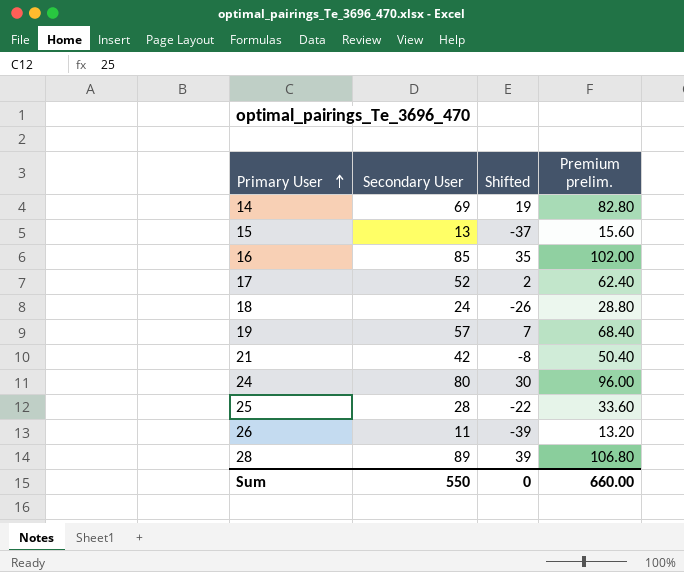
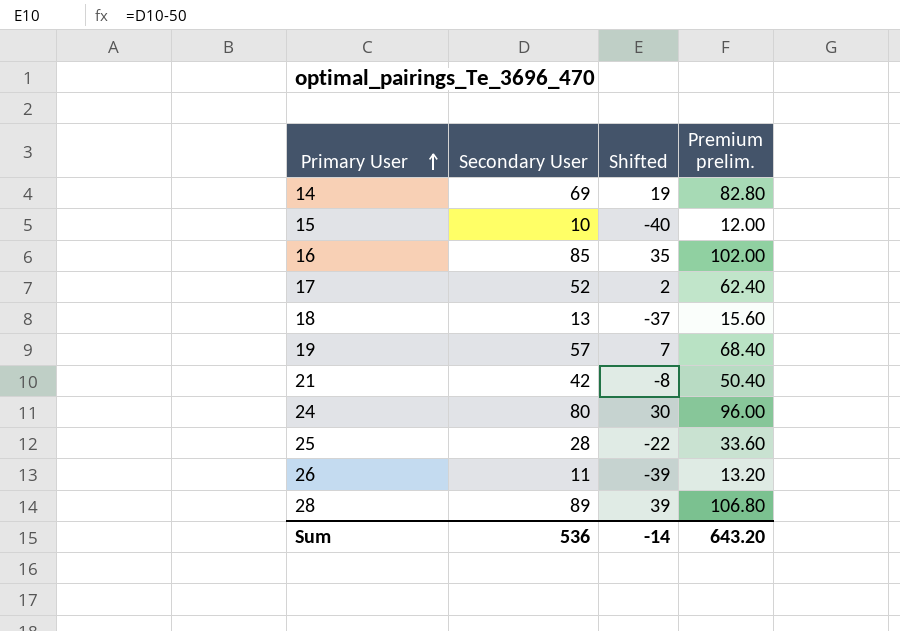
15 | Secondary User: 13 -> 10
15 | Shifted: -37 -> -40
15 | Premium prelim.: 15.60 -> 12.00
18 | Secondary User: 24 -> 13
18 | Shifted: -26 -> -37
18 | Premium prelim.: 28.80 -> 15.60
Sum | Secondary User: 550 -> 536
Sum | Shifted: 0 -> -14
Sum | Premium prelim.: 660.00 -> 643.20

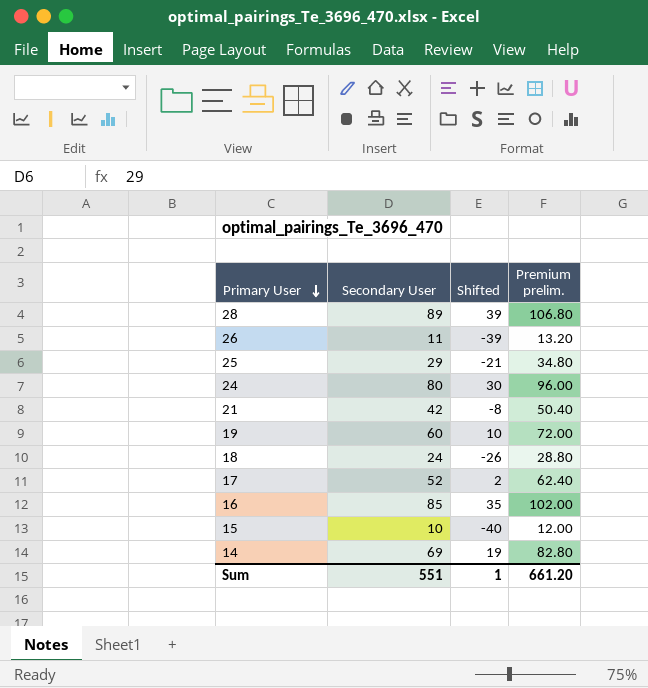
row order: Primary User ascending -> Primary User descending
25 | Secondary User: 28 -> 29
25 | Shifted: -22 -> -21
25 | Premium prelim.: 33.60 -> 34.80
19 | Secondary User: 57 -> 60
19 | Shifted: 7 -> 10
19 | Premium prelim.: 68.40 -> 72.00
18 | Secondary User: 13 -> 24
18 | Shifted: -37 -> -26
18 | Premium prelim.: 15.60 -> 28.80
Sum | Secondary User: 536 -> 551
Sum | Shifted: -14 -> 1
Sum | Premium prelim.: 643.20 -> 661.20

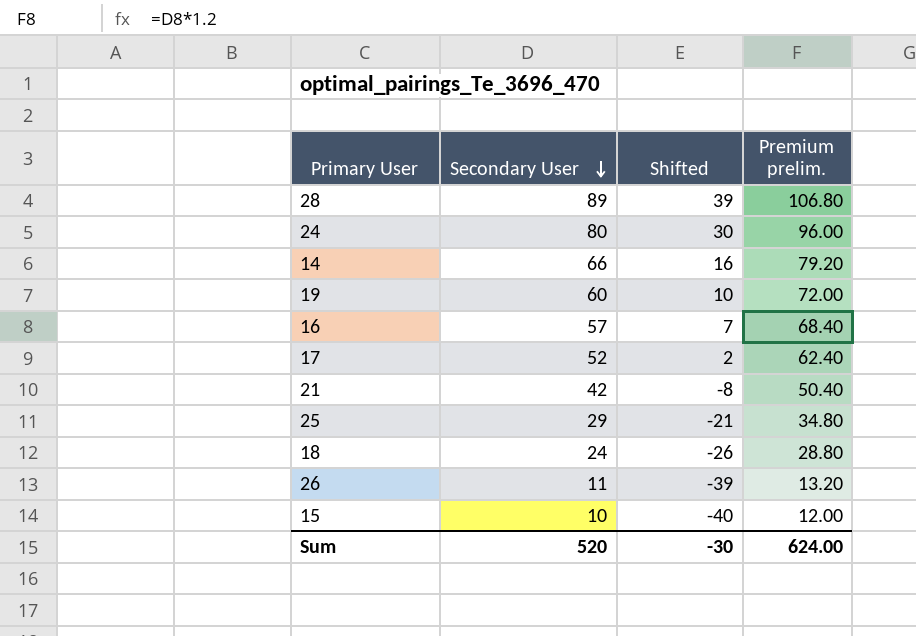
row order: Primary User descending -> Secondary User descending
14 | Secondary User: 69 -> 66
14 | Shifted: 19 -> 16
14 | Premium prelim.: 82.80 -> 79.20
16 | Secondary User: 85 -> 57
16 | Shifted: 35 -> 7
16 | Premium prelim.: 102.00 -> 68.40
Sum | Secondary User: 551 -> 520
Sum | Shifted: 1 -> -30
Sum | Premium prelim.: 661.20 -> 624.00

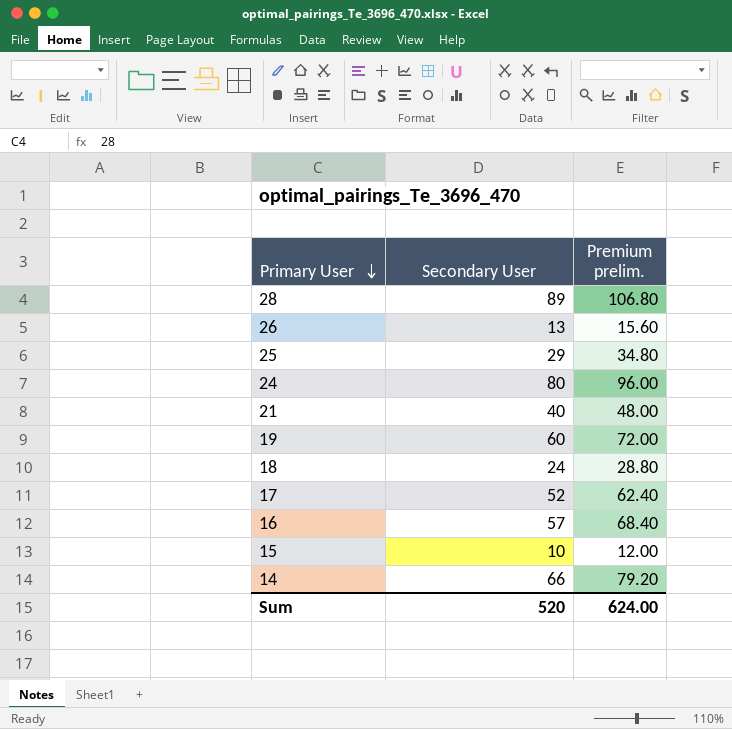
row order: Secondary User descending -> Primary User descending
column Shifted | formula: [Secondary User] - 50 -> none
26 | Secondary User: 11 -> 13
26 | Premium prelim.: 13.20 -> 15.60
21 | Secondary User: 42 -> 40
21 | Premium prelim.: 50.40 -> 48.00

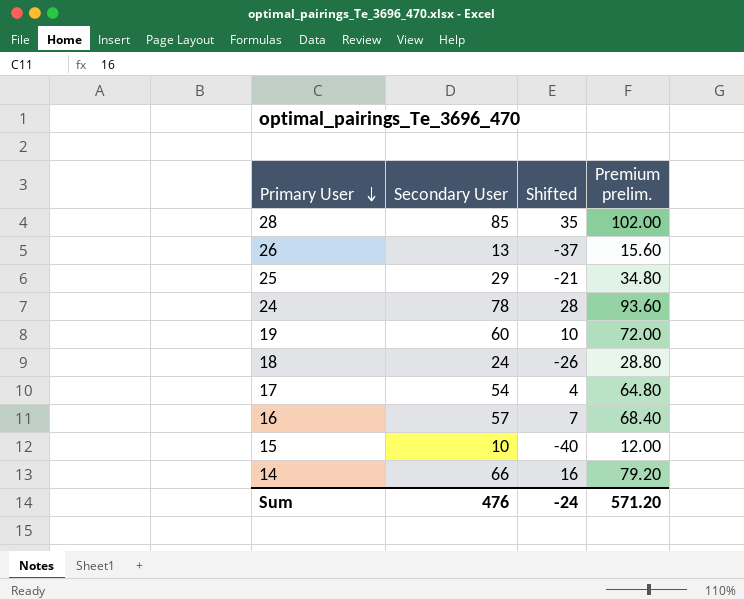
column Shifted | formula: none -> [Secondary User] - 50
row 21: 40 | 48.00 -> none
28 | Secondary User: 89 -> 85
28 | Premium prelim.: 106.80 -> 102.00
24 | Secondary User: 80 -> 78
24 | Premium prelim.: 96.00 -> 93.60
17 | Secondary User: 52 -> 54
17 | Premium prelim.: 62.40 -> 64.80
Sum | Secondary User: 520 -> 476
Sum | Premium prelim.: 624.00 -> 571.20

